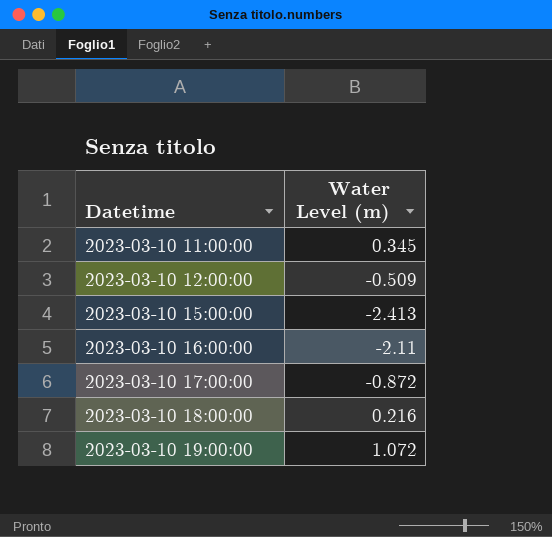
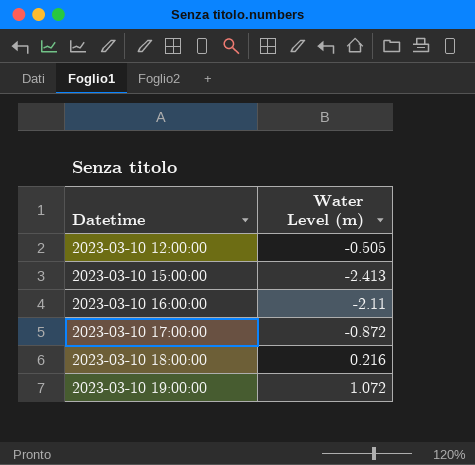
row 2023-03-10 11:00:00: 0.345 -> none
2023-03-10 12:00:00 | Water Level (m): -0.509 -> -0.505

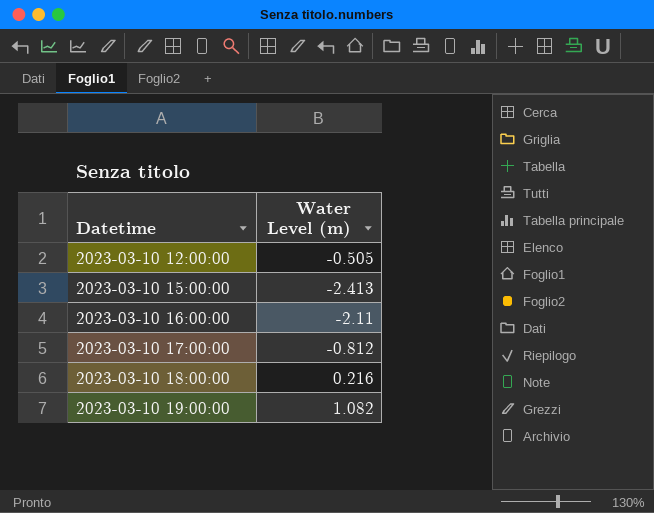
2023-03-10 17:00:00 | Water Level (m): -0.872 -> -0.812
2023-03-10 19:00:00 | Water Level (m): 1.072 -> 1.082

